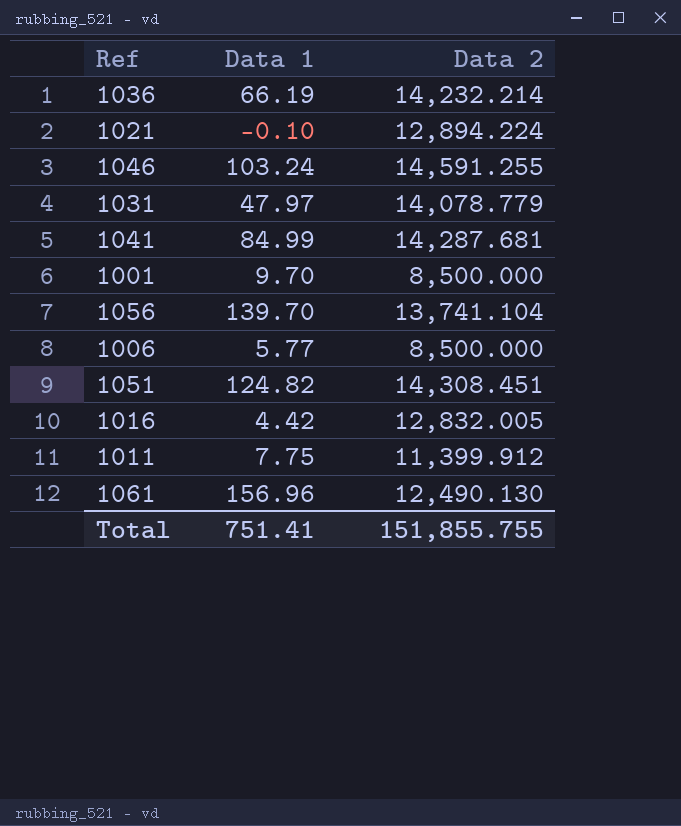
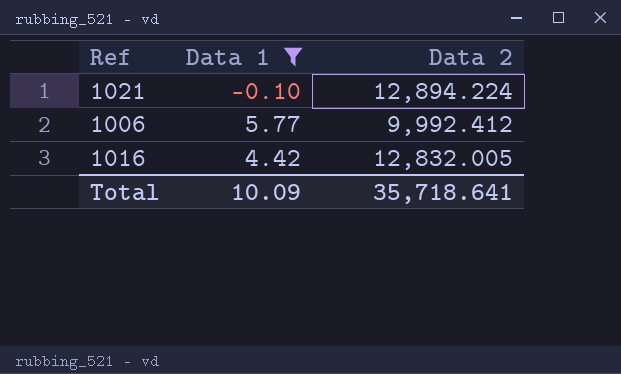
filter: none -> Data 1 <= 5.77
1006 | Data 2: 8,500.000 -> 9,992.412
Total | Data 1: 751.41 -> 10.09
Total | Data 2: 151,855.755 -> 35,718.641

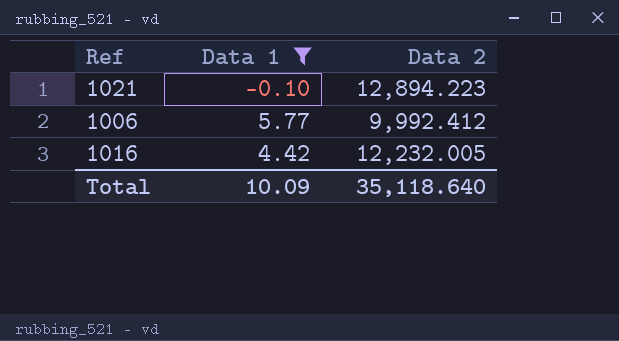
1021 | Data 2: 12,894.224 -> 12,894.223
1016 | Data 2: 12,832.005 -> 12,232.005
Total | Data 2: 35,718.641 -> 35,118.640

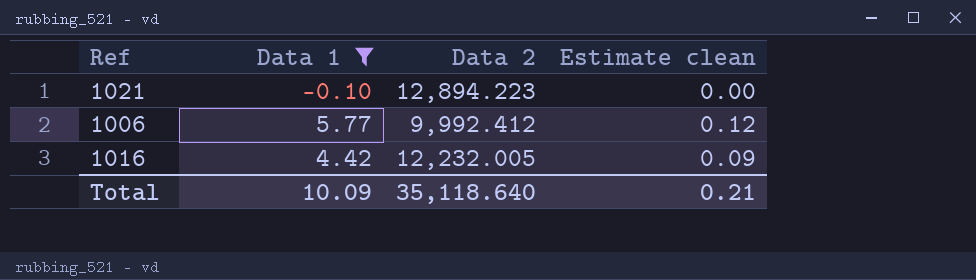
column Estimate clean | formula: none -> [Data 1] * 0.02

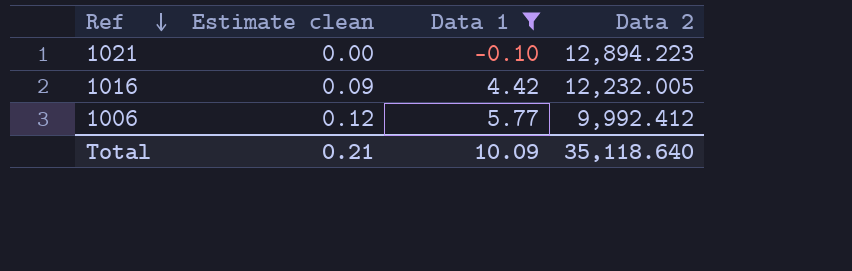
row order: none -> Ref descending
column Estimate clean | position: 4 -> 2

